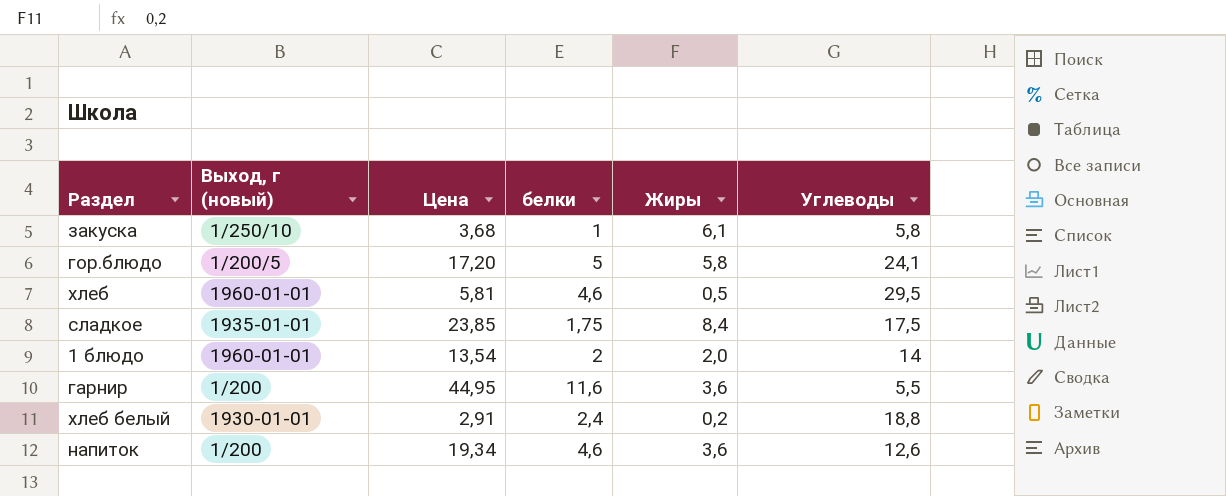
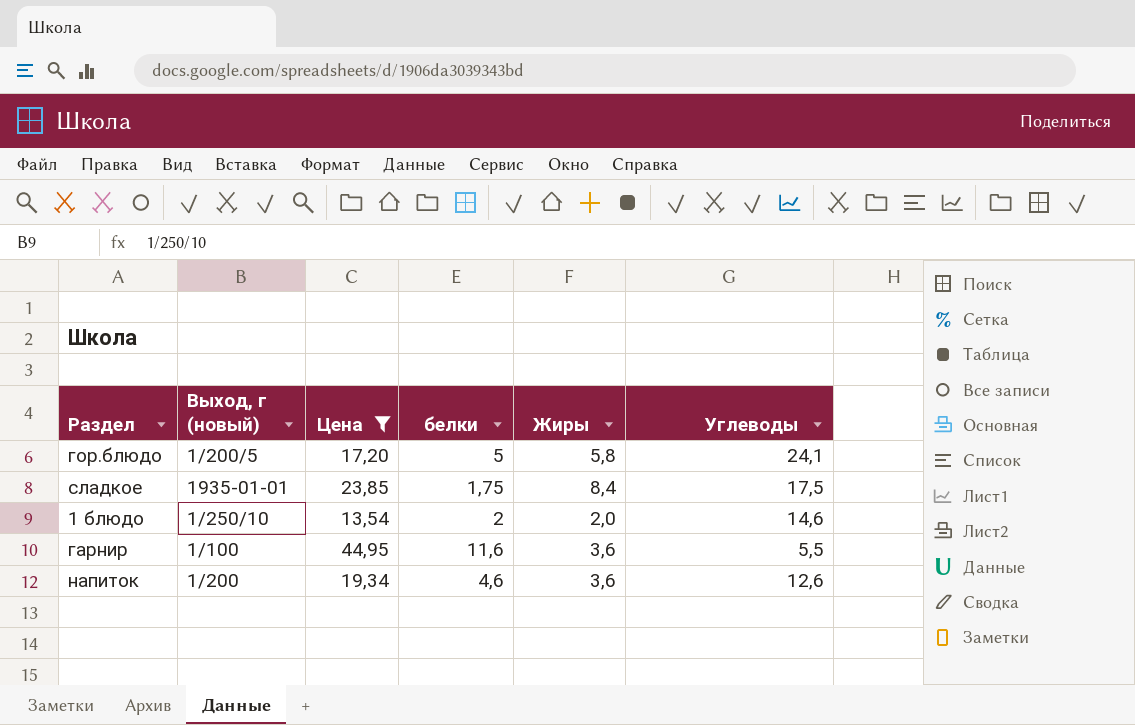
filter: none -> Цена >= 13,54
1 блюдо | Выход, г (новый): 1960-01-01 -> 1/250/10
1 блюдо | Углеводы: 14 -> 14,6
гарнир | Выход, г (новый): 1/200 -> 1/100

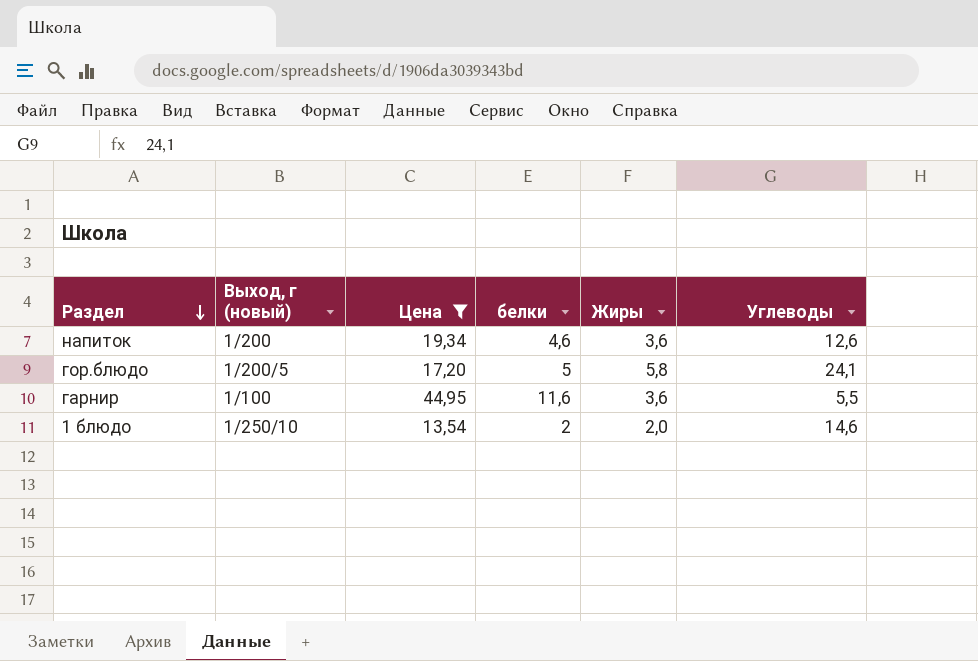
row order: none -> Раздел descending
row сладкое: 1935-01-01 | 23,85 | 1,75 | 8,4 | 17,5 -> none

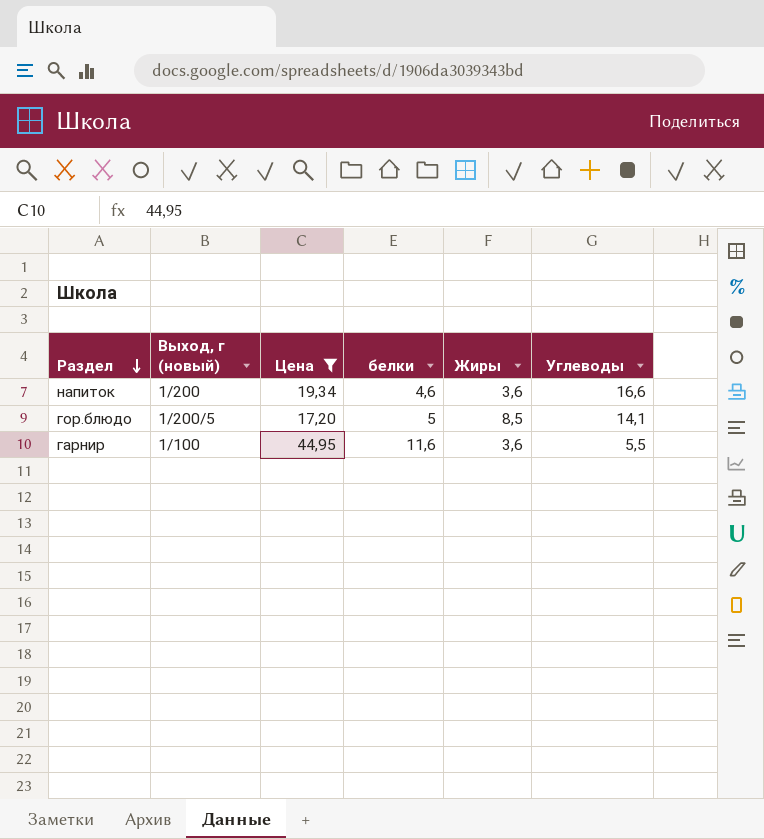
row 1 блюдо: 1/250/10 | 13,54 | 2 | 2,0 | 14,6 -> none
напиток | Углеводы: 12,6 -> 16,6
гор.блюдо | Жиры: 5,8 -> 8,5
гор.блюдо | Углеводы: 24,1 -> 14,1

